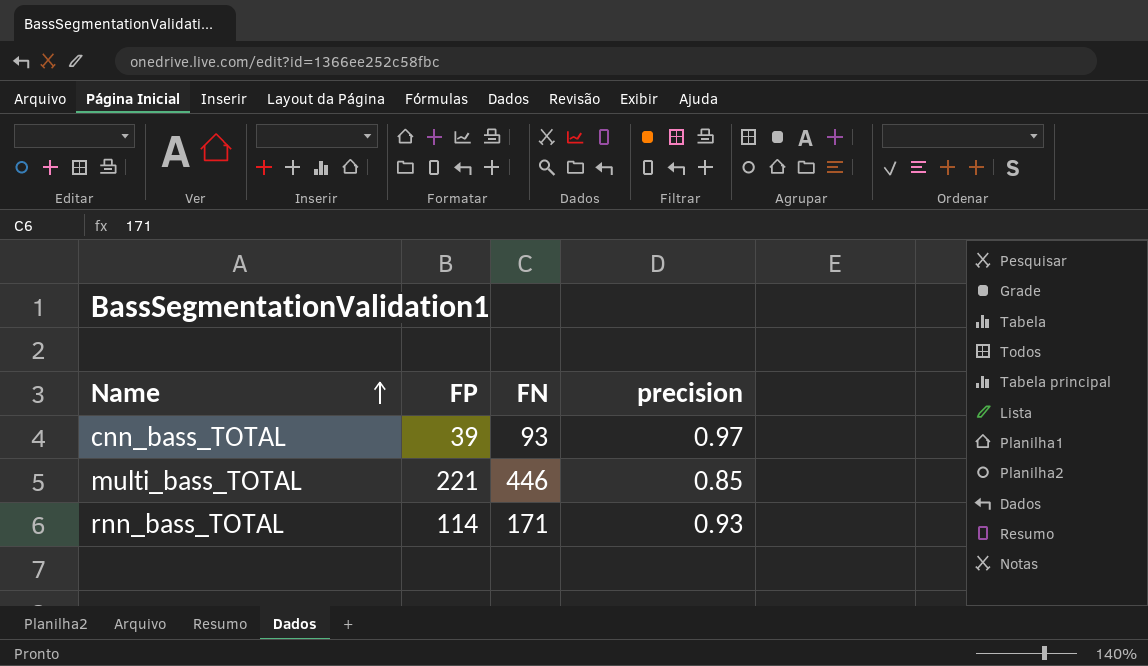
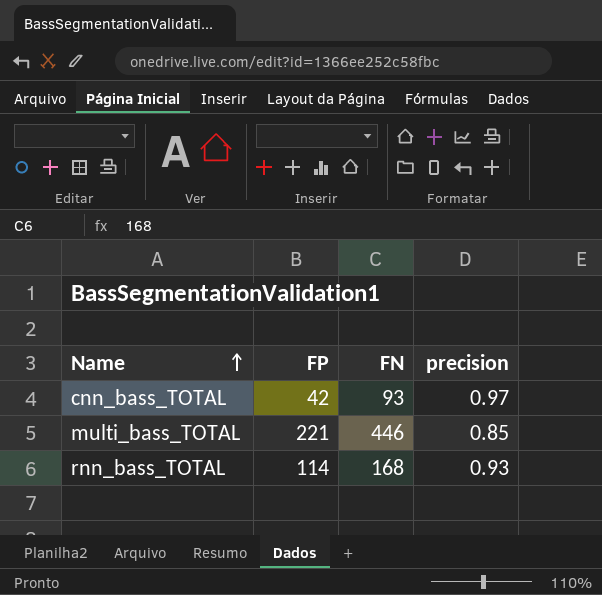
cnn_bass_TOTAL | FP: 39 -> 42
rnn_bass_TOTAL | FN: 171 -> 168

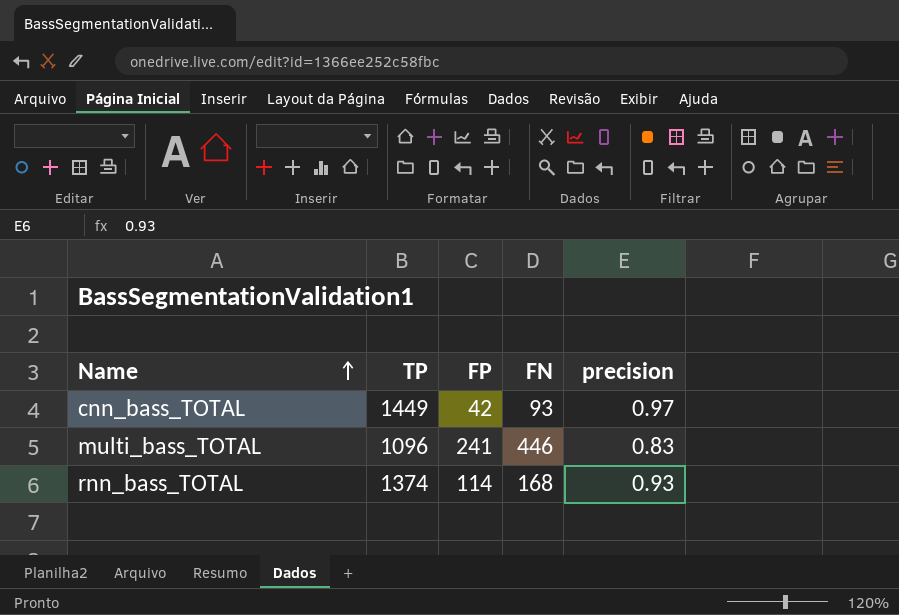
column TP | position: none -> 2
multi_bass_TOTAL | FP: 221 -> 241
multi_bass_TOTAL | precision: 0.85 -> 0.83

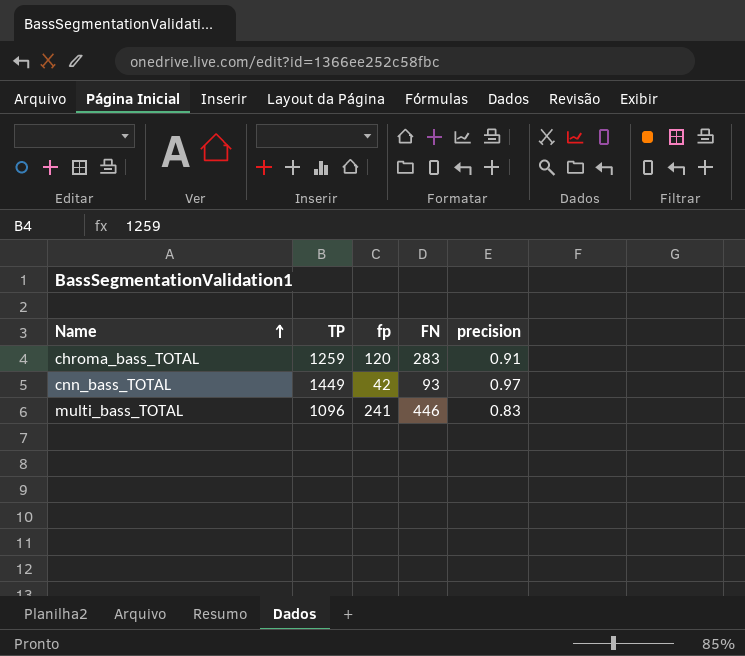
column name: FP -> fp
row rnn_bass_TOTAL: 1374 | 114 | 168 | 0.93 -> none
row chroma_bass_TOTAL: none -> 1259 | 120 | 283 | 0.91

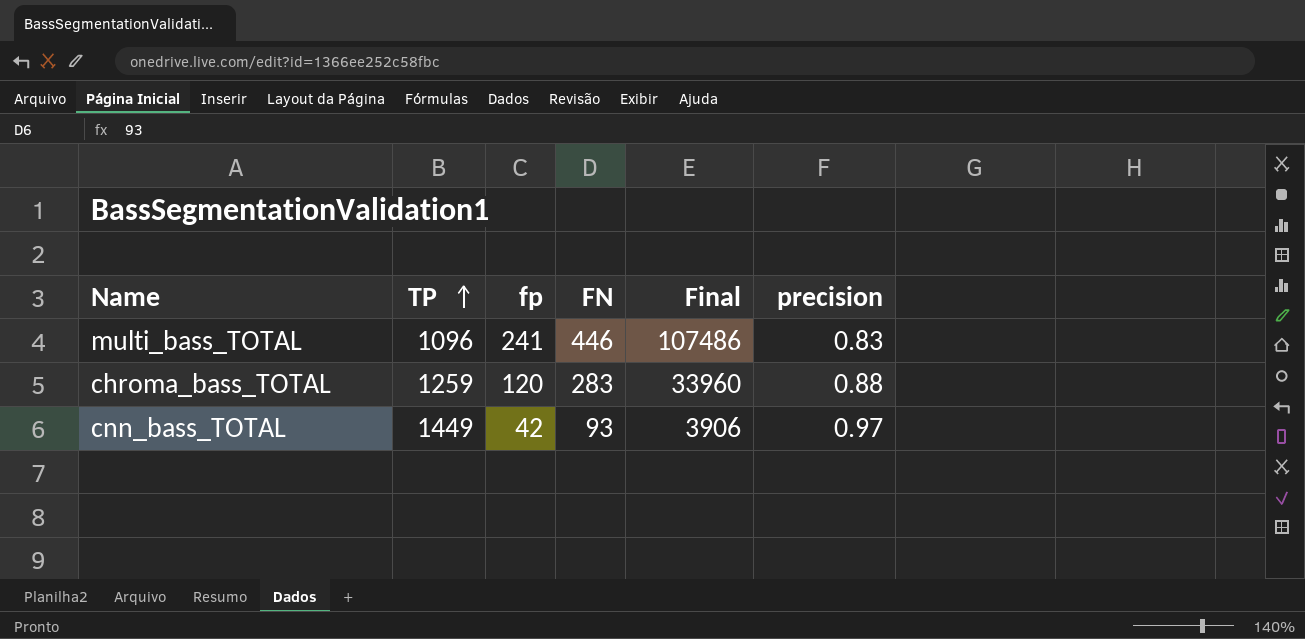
row order: Name ascending -> TP ascending
column Final | formula: none -> [fp] * [FN]
chroma_bass_TOTAL | precision: 0.91 -> 0.88

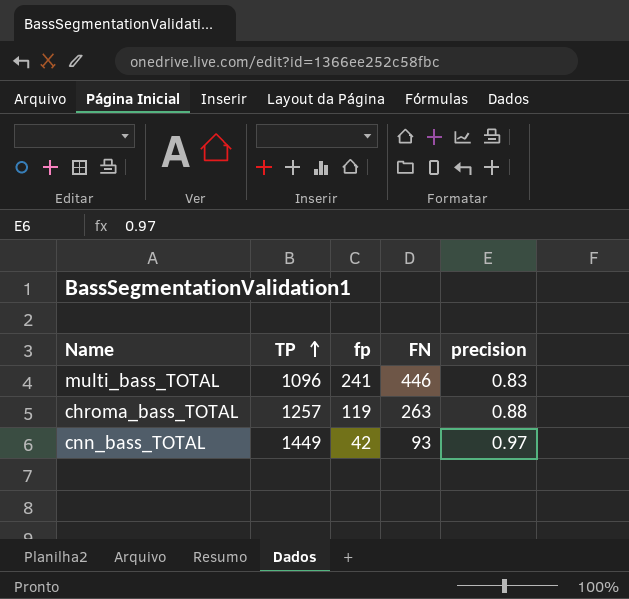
column Final | formula: [fp] * [FN] -> none
chroma_bass_TOTAL | TP: 1259 -> 1257
chroma_bass_TOTAL | fp: 120 -> 119
chroma_bass_TOTAL | FN: 283 -> 263

